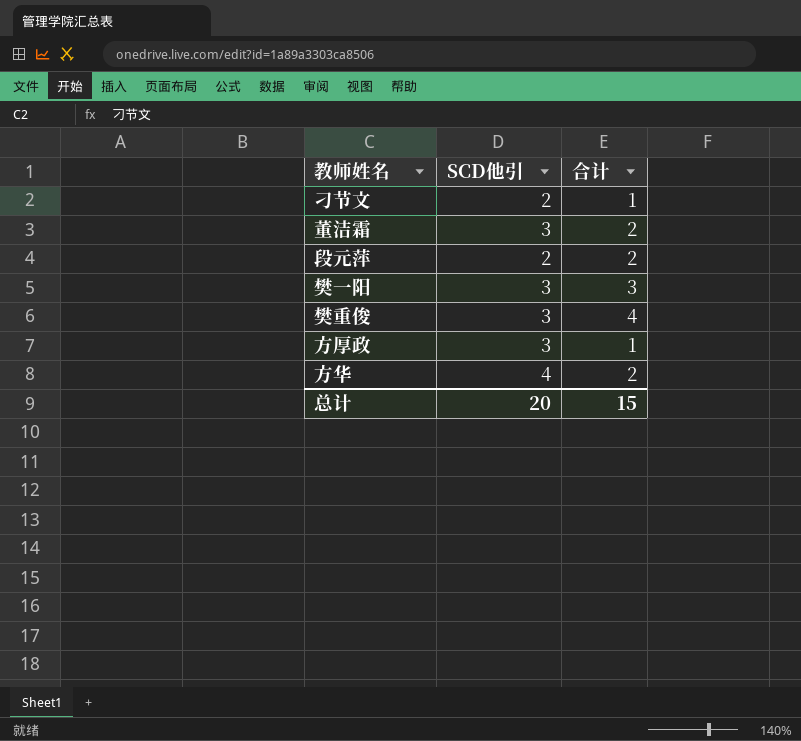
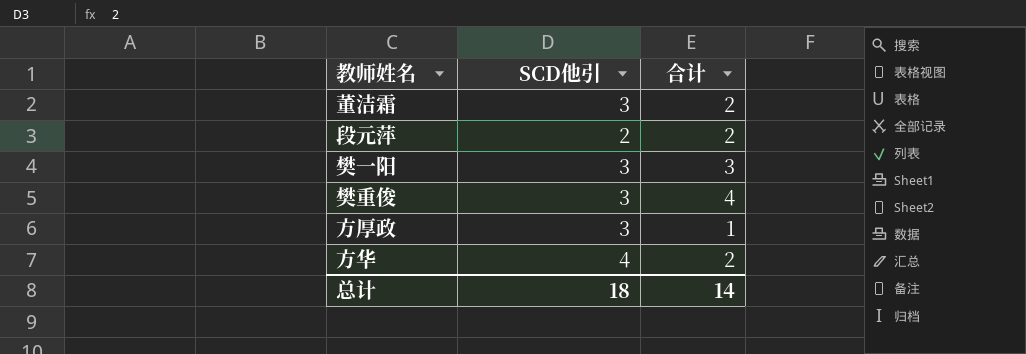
row 刁节文: 2 | 1 -> none
总计 | SCD他引: 20 -> 18
总计 | 合计: 15 -> 14

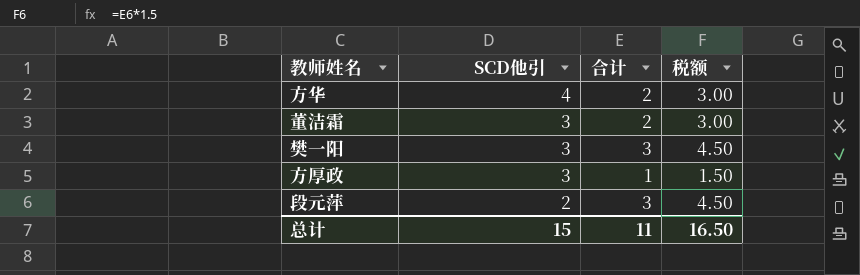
row order: none -> SCD他引 descending
column 税额 | formula: none -> [合计] * 1.5
row 樊重俊: 3 | 4 -> none
段元萍 | 合计: 2 -> 3
总计 | SCD他引: 18 -> 15
总计 | 合计: 14 -> 11

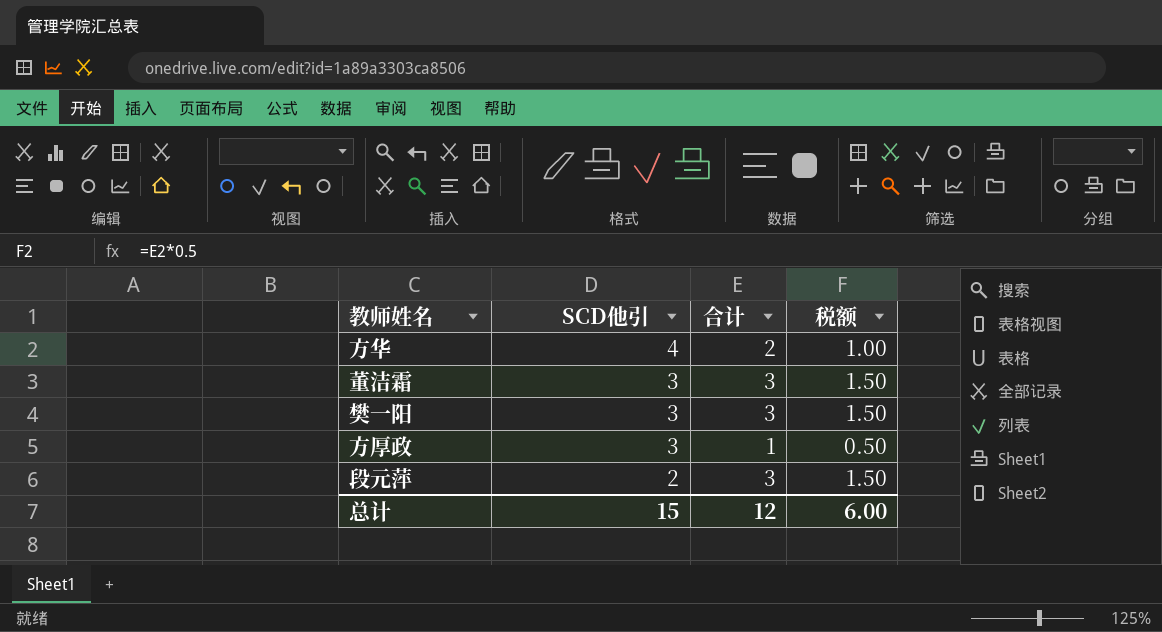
column 税额 | formula: [合计] * 1.5 -> [合计] * 0.5
董洁霜 | 合计: 2 -> 3
总计 | 合计: 11 -> 12
总计 | 税额: 16.50 -> 6.00

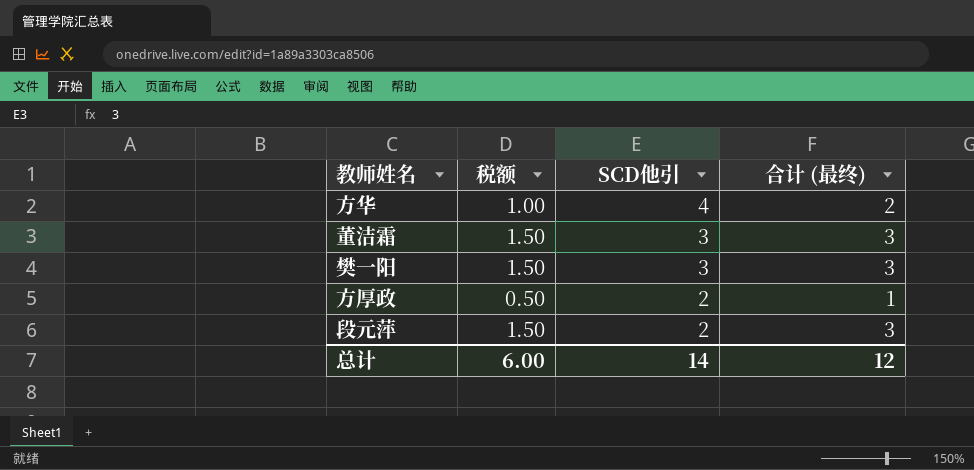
column 税额 | position: 4 -> 2
column name: 合计 -> 合计 (最终)
方厚政 | SCD他引: 3 -> 2
总计 | SCD他引: 15 -> 14

